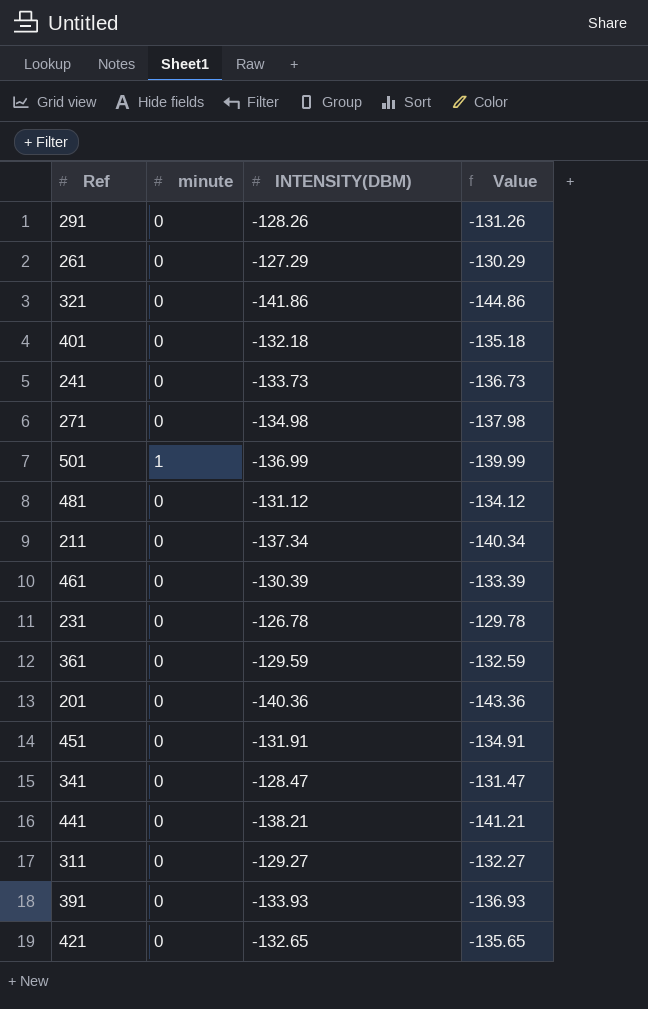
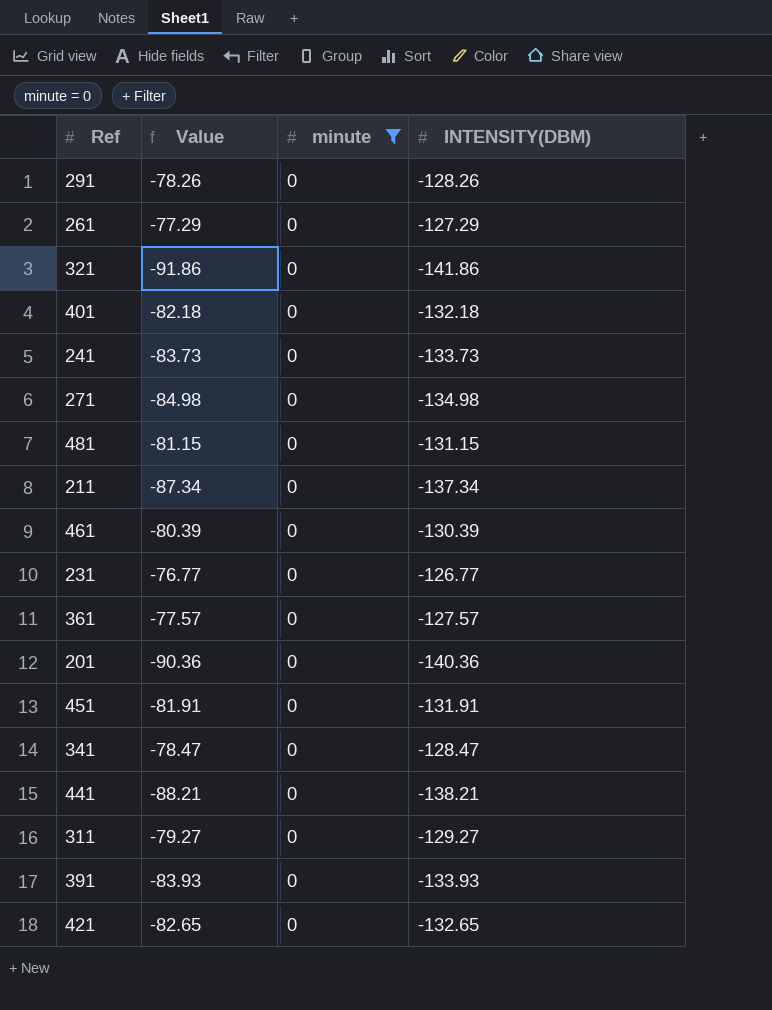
filter: none -> minute = 0
column Value | formula: [INTENSITY(DBM)] - 3 -> [INTENSITY(DBM)] + 50
column Value | position: 4 -> 2
481 | INTENSITY(DBM): -131.12 -> -131.15
231 | INTENSITY(DBM): -126.78 -> -126.77
361 | INTENSITY(DBM): -129.59 -> -127.57

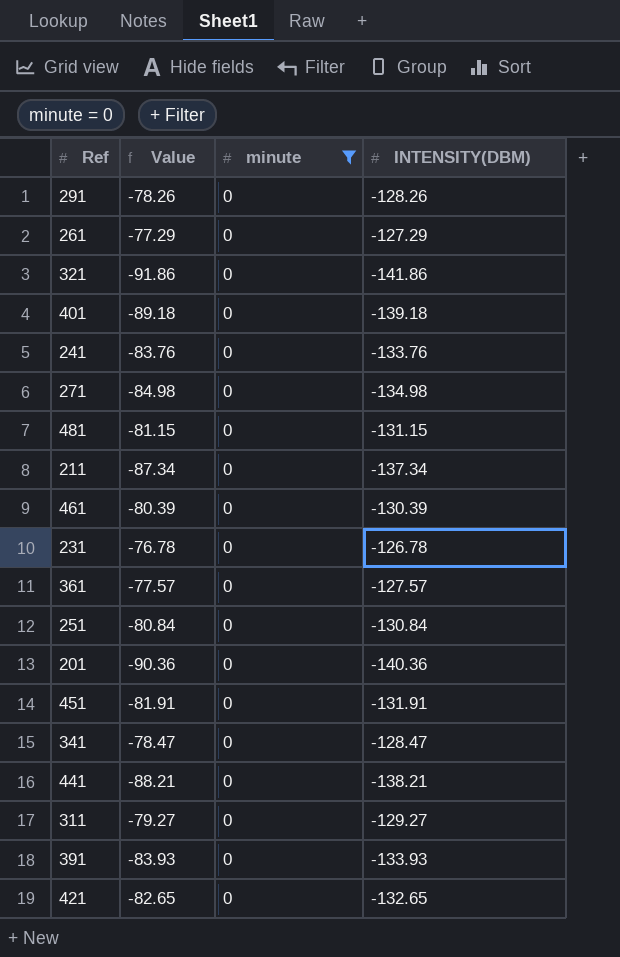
401 | Value: -82.18 -> -89.18
401 | INTENSITY(DBM): -132.18 -> -139.18
241 | Value: -83.73 -> -83.76
241 | INTENSITY(DBM): -133.73 -> -133.76
231 | Value: -76.77 -> -76.78
231 | INTENSITY(DBM): -126.77 -> -126.78
row 251: none -> -80.84 | 0 | -130.84

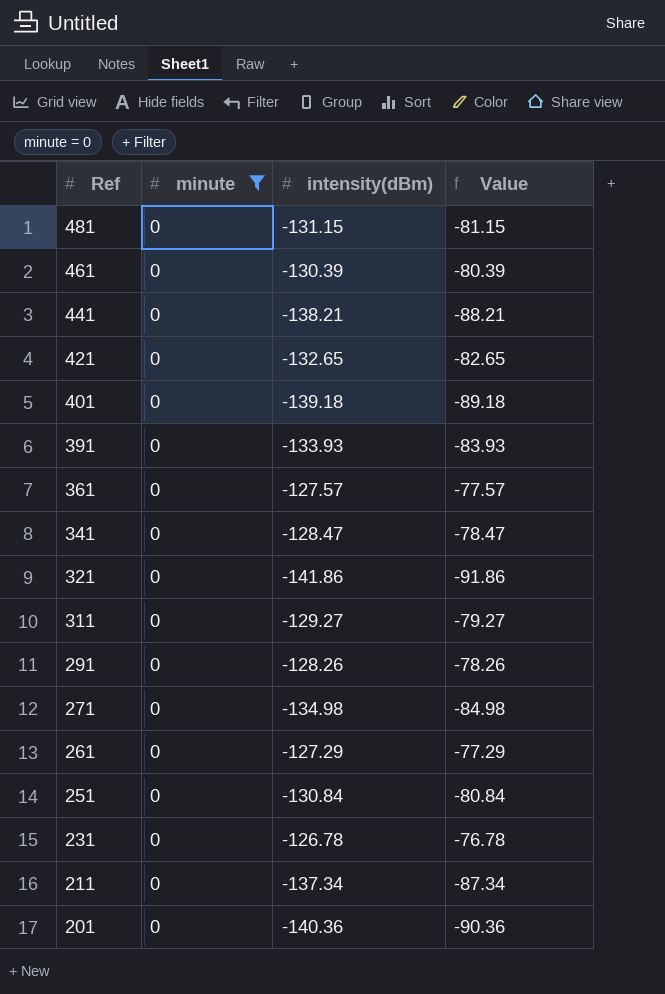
row order: none -> Ref descending
column name: INTENSITY(DBM) -> intensity(dBm)
column Value | position: 2 -> 4
row 241: -83.76 | 0 | -133.76 -> none
row 451: -81.91 | 0 | -131.91 -> none

